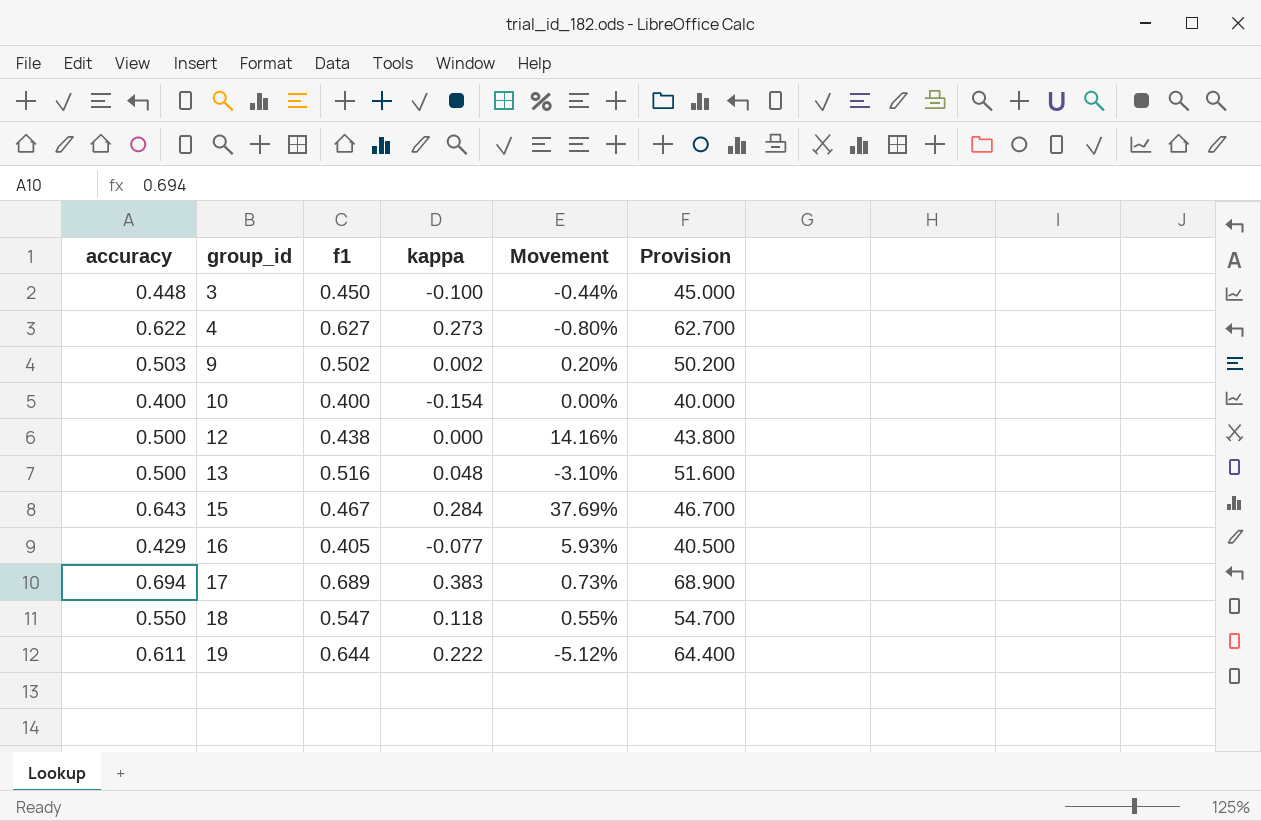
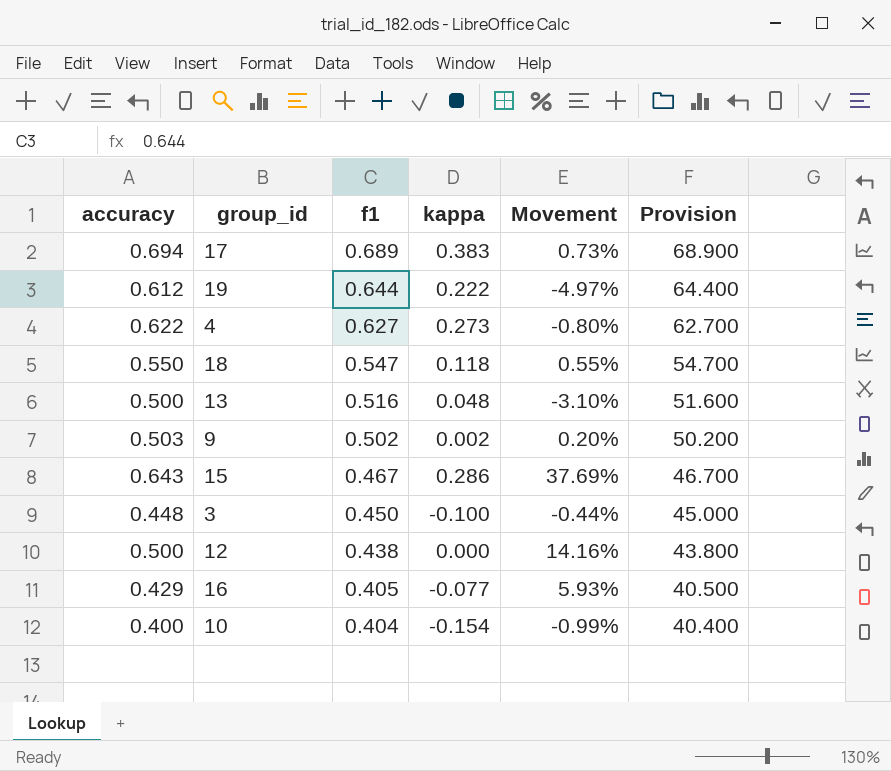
row order: group_id ascending -> f1 descending
19 | accuracy: 0.611 -> 0.612
19 | Movement: -5.12% -> -4.97%
15 | kappa: 0.284 -> 0.286
10 | f1: 0.400 -> 0.404
10 | Movement: 0.00% -> -0.99%
10 | Provision: 40.000 -> 40.400

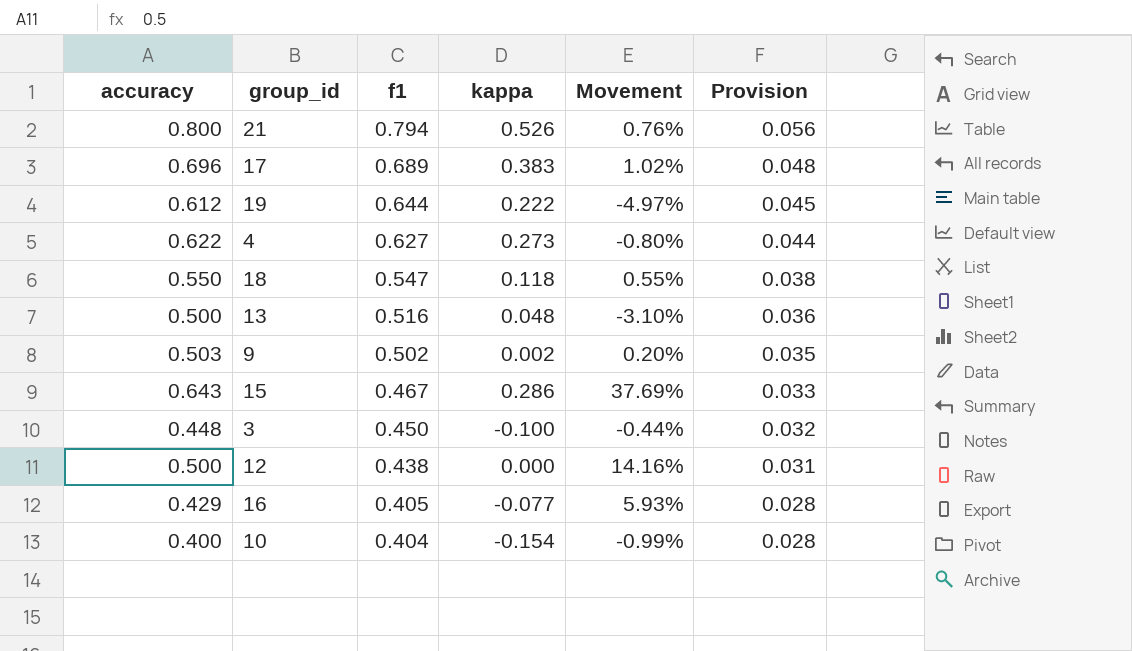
column Provision | formula: [f1] * 100 -> [f1] * 0.07
row 21: none -> 0.800 | 0.794 | 0.526 | 0.76% | 0.056
17 | accuracy: 0.694 -> 0.696
17 | Movement: 0.73% -> 1.02%

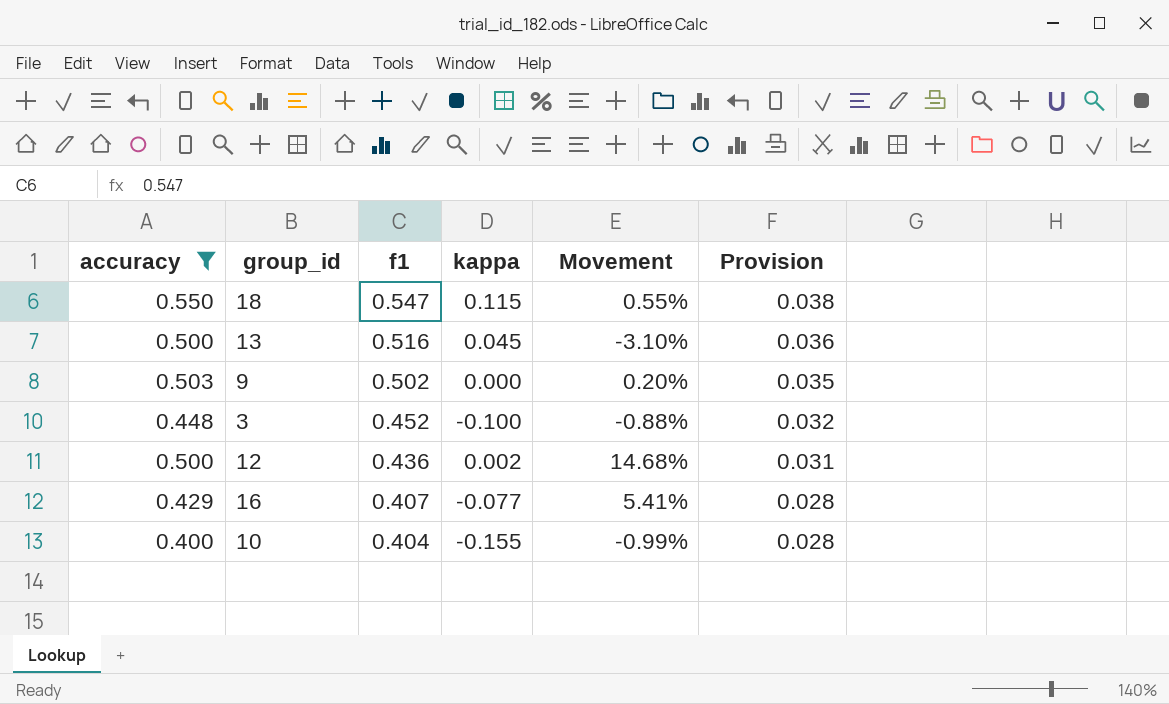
filter: none -> accuracy <= 0.550
18 | kappa: 0.118 -> 0.115
13 | kappa: 0.048 -> 0.045
9 | kappa: 0.002 -> 0.000
3 | f1: 0.450 -> 0.452
3 | Movement: -0.44% -> -0.88%
12 | f1: 0.438 -> 0.436
12 | kappa: 0.000 -> 0.002
12 | Movement: 14.16% -> 14.68%
16 | f1: 0.405 -> 0.407
16 | Movement: 5.93% -> 5.41%
10 | kappa: -0.154 -> -0.155

